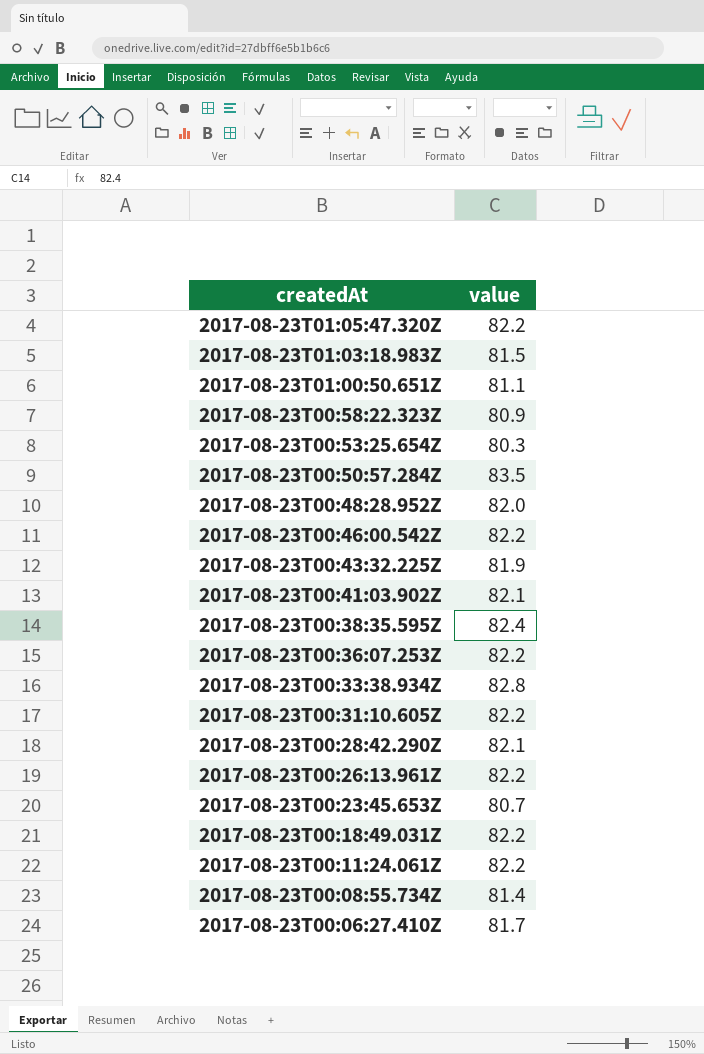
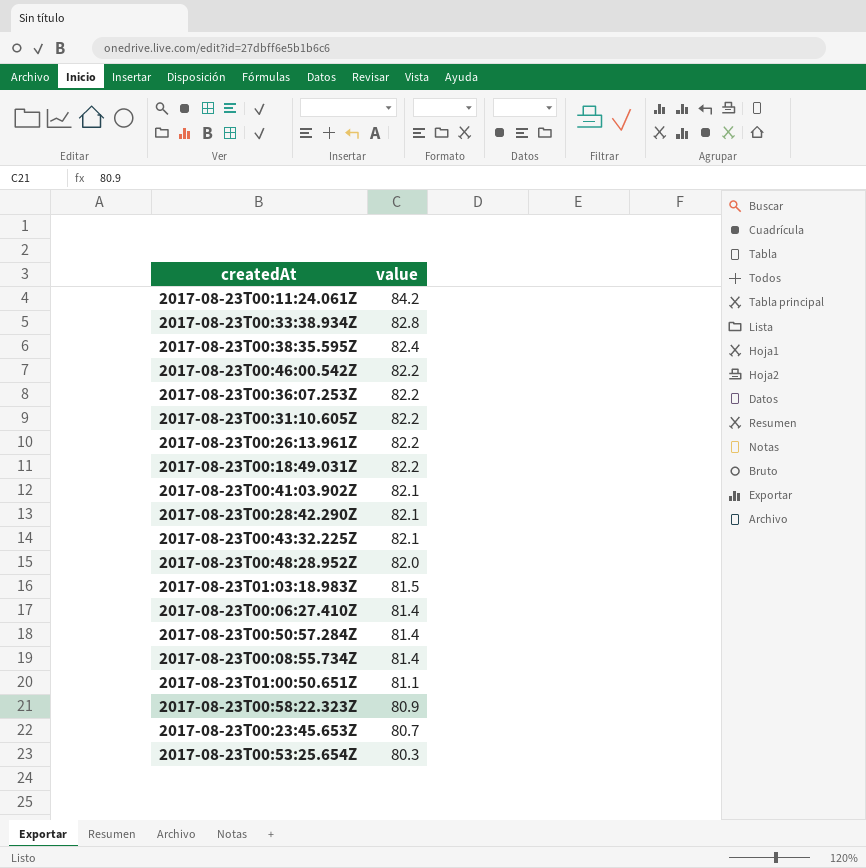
row order: createdAt descending -> value descending
row 2017-08-23T01:05:47.320Z: 82.2 -> none
2017-08-23T00:11:24.061Z | value: 82.2 -> 84.2
2017-08-23T00:43:32.225Z | value: 81.9 -> 82.1
2017-08-23T00:06:27.410Z | value: 81.7 -> 81.4
2017-08-23T00:50:57.284Z | value: 83.5 -> 81.4

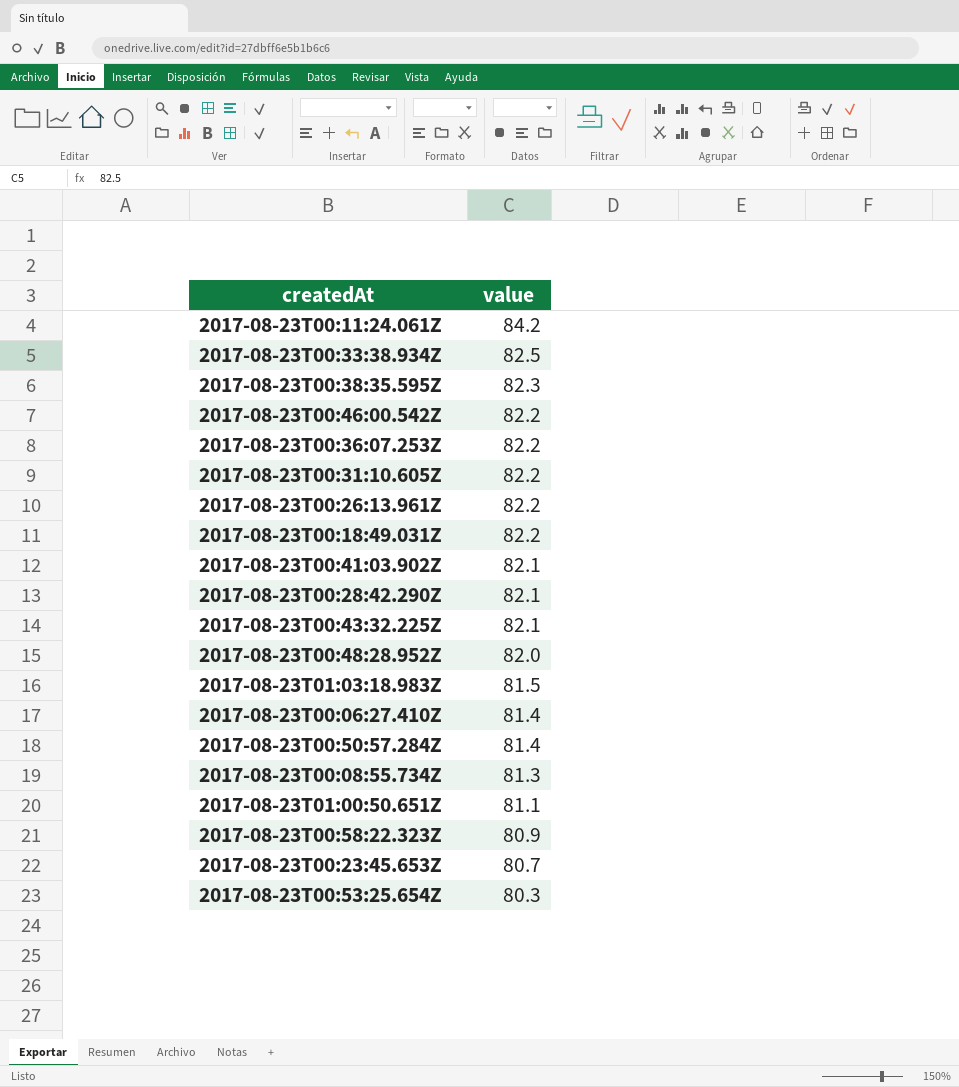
2017-08-23T00:33:38.934Z | value: 82.8 -> 82.5
2017-08-23T00:38:35.595Z | value: 82.4 -> 82.3
2017-08-23T00:08:55.734Z | value: 81.4 -> 81.3

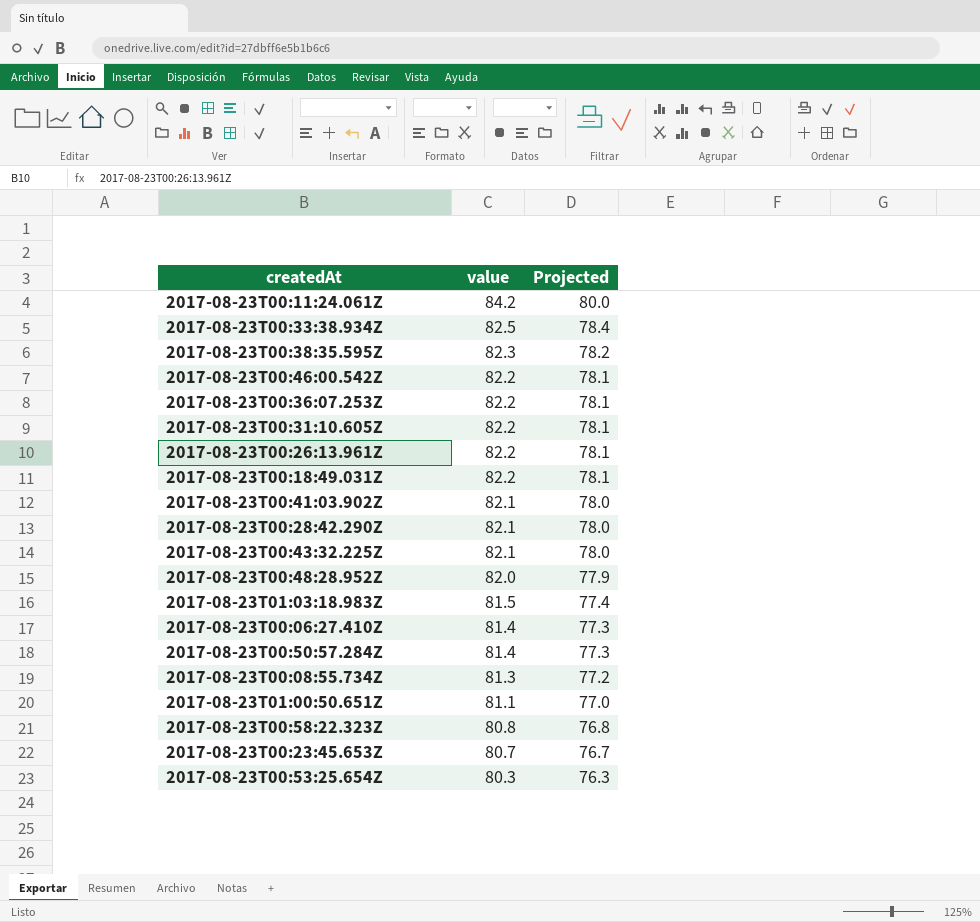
column Projected | formula: none -> [value] * 0.95
2017-08-23T00:58:22.323Z | value: 80.9 -> 80.8

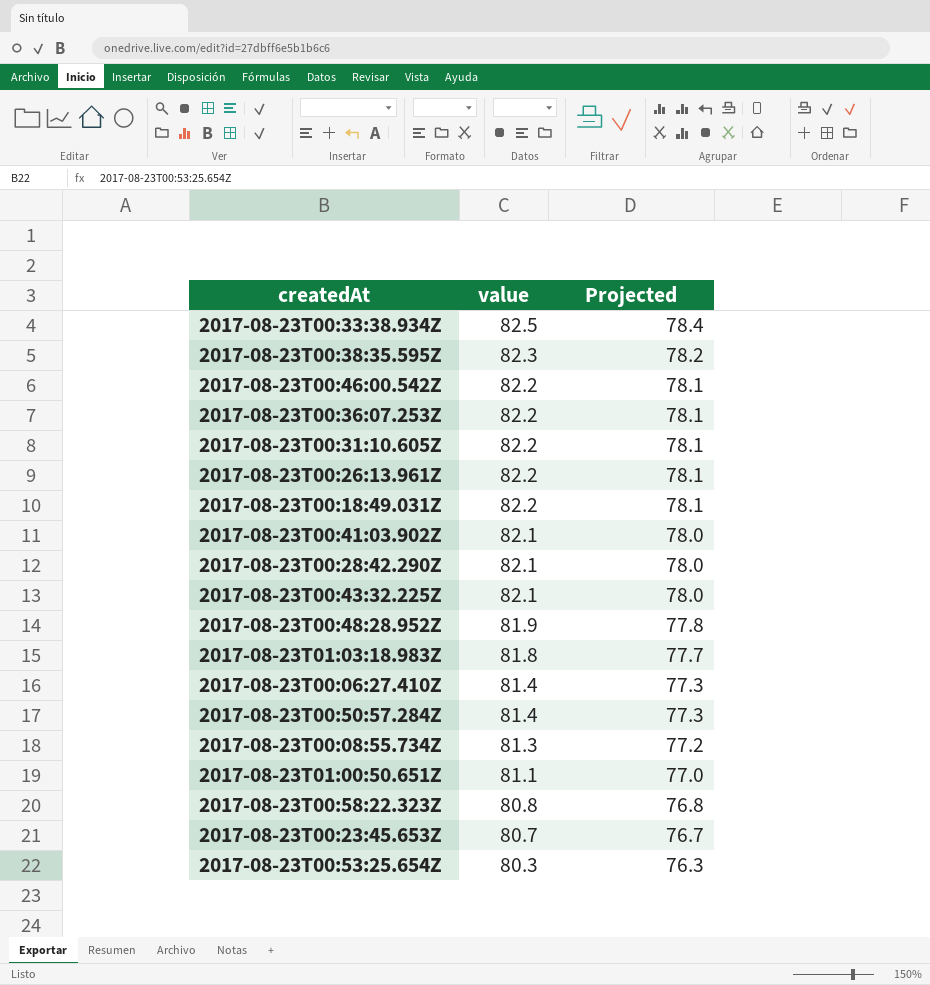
row 2017-08-23T00:11:24.061Z: 84.2 | 80.0 -> none
2017-08-23T00:48:28.952Z | value: 82.0 -> 81.9
2017-08-23T00:48:28.952Z | Projected: 77.9 -> 77.8
2017-08-23T01:03:18.983Z | value: 81.5 -> 81.8
2017-08-23T01:03:18.983Z | Projected: 77.4 -> 77.7

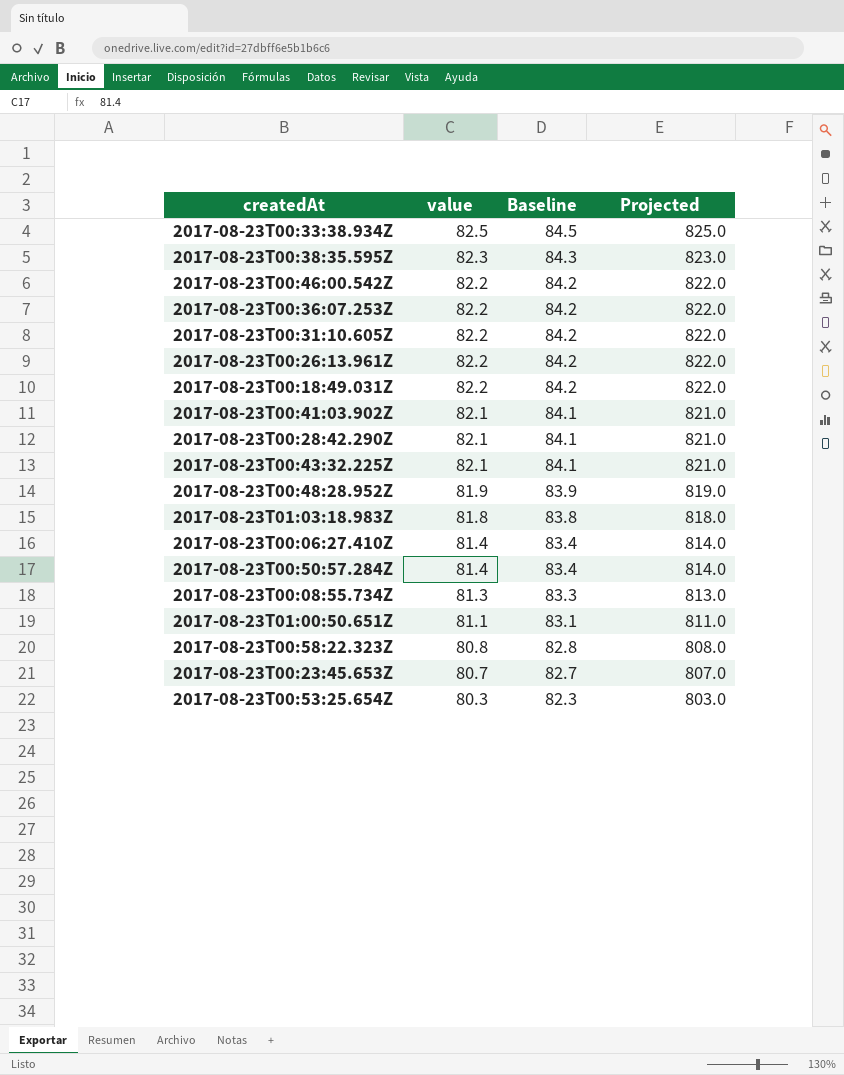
column Baseline | formula: none -> [value] + 2
column Projected | formula: [value] * 0.95 -> [value] * 10

